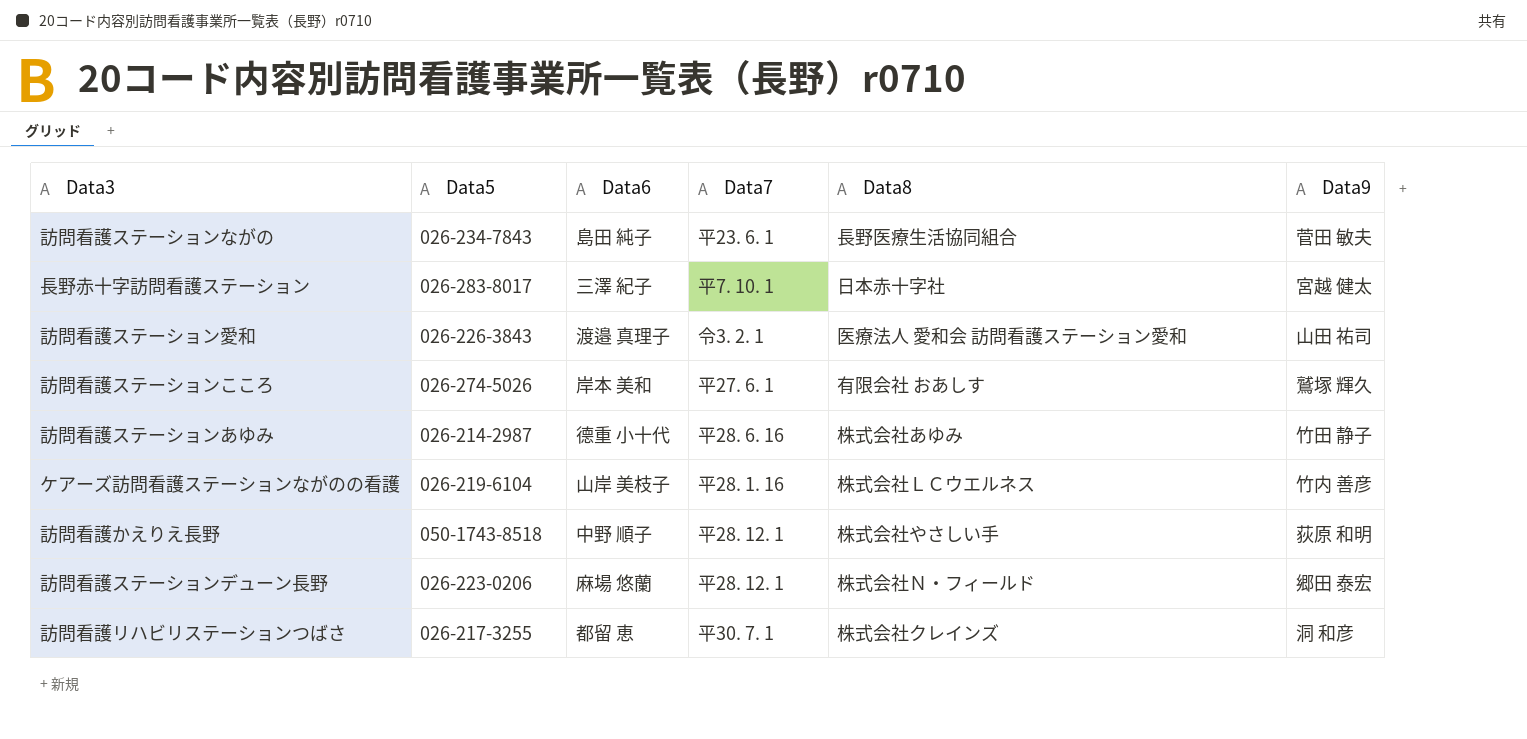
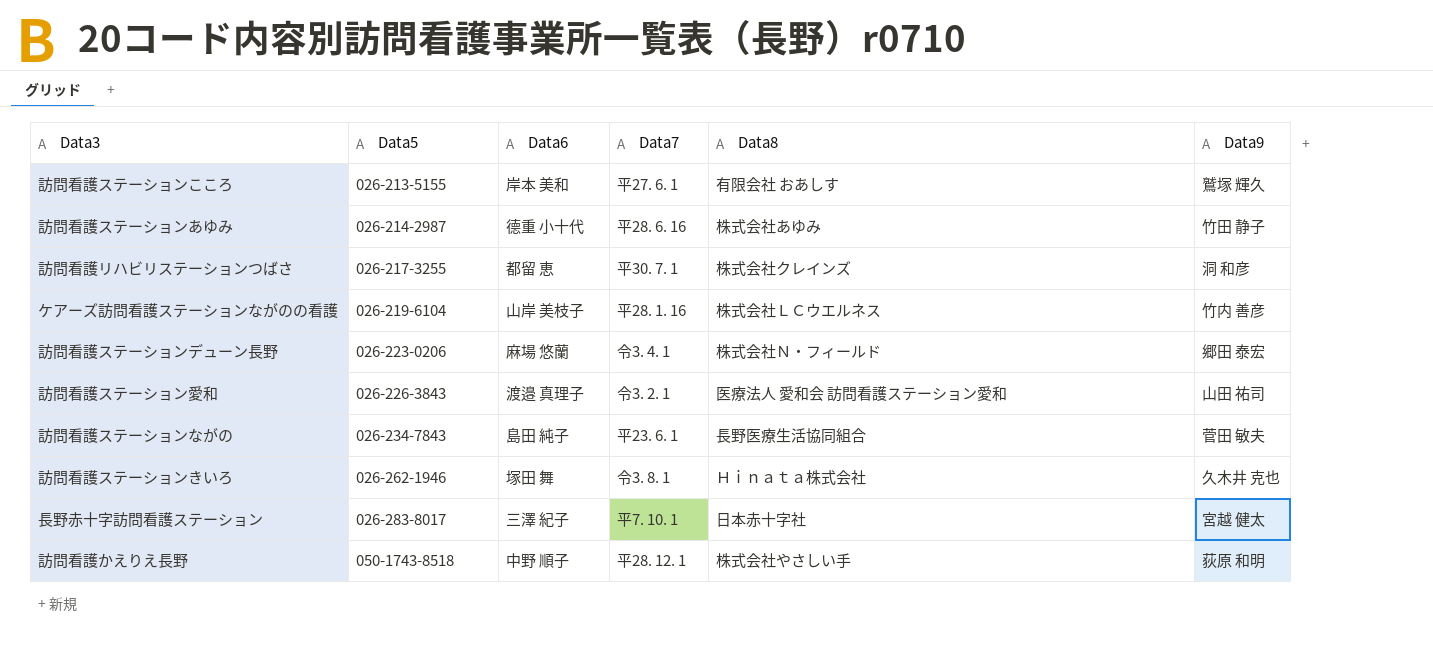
row order: none -> Data5 ascending
訪問看護ステーションこころ | Data5: 026-274-5026 -> 026-213-5155
訪問看護ステーションデューン長野 | Data7: 平28. 12. 1 -> 令3. 4. 1
row 訪問看護ステーションきいろ: none -> 026-262-1946 | 塚田 舞 | 令3. 8. 1 | Ｈｉｎａｔａ株式会社 | 久木井 克也

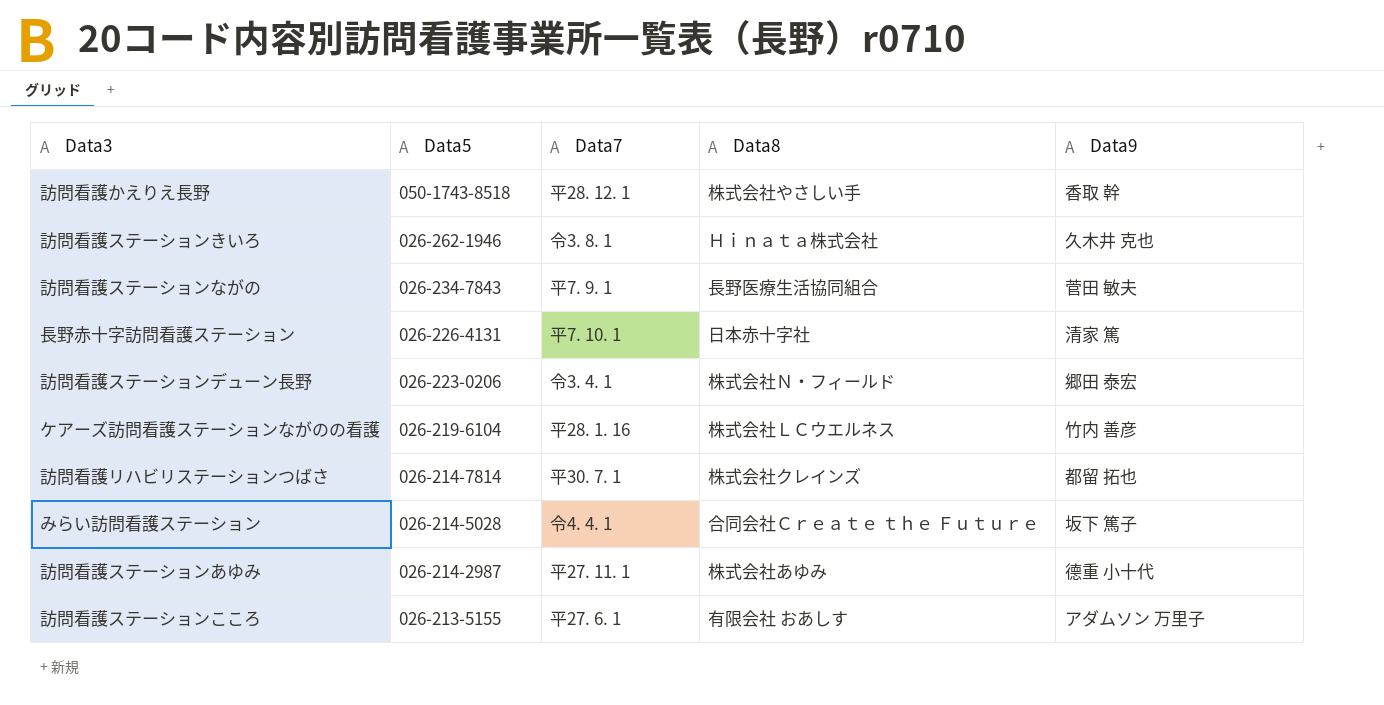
row order: Data5 ascending -> Data5 descending
column Data6 | position: 3 -> none
row 訪問看護ステーション愛和: 026-226-3843 | 渡邉 真理子 | 令3. 2. 1 | 医療法人 愛和会 訪問看護ステーション愛和 | 山田 祐司 -> none
訪問看護かえりえ長野 | Data9: 荻原 和明 -> 香取 幹
訪問看護ステーションながの | Data7: 平23. 6. 1 -> 平7. 9. 1
長野赤十字訪問看護ステーション | Data5: 026-283-8017 -> 026-226-4131
長野赤十字訪問看護ステーション | Data9: 宮越 健太 -> 清家 篤
訪問看護リハビリステーションつばさ | Data5: 026-217-3255 -> 026-214-7814
訪問看護リハビリステーションつばさ | Data9: 洞 和彦 -> 都留 拓也
row みらい訪問看護ステーション: none -> 026-214-5028 | 令4. 4. 1 | 合同会社Ｃｒｅａｔｅ ｔｈｅ Ｆｕｔｕｒｅ | 坂下 篤子
訪問看護ステーションあゆみ | Data7: 平28. 6. 16 -> 平27. 11. 1
訪問看護ステーションあゆみ | Data9: 竹田 静子 -> 德重 小十代
訪問看護ステーションこころ | Data9: 鷲塚 輝久 -> アダムソン 万里子

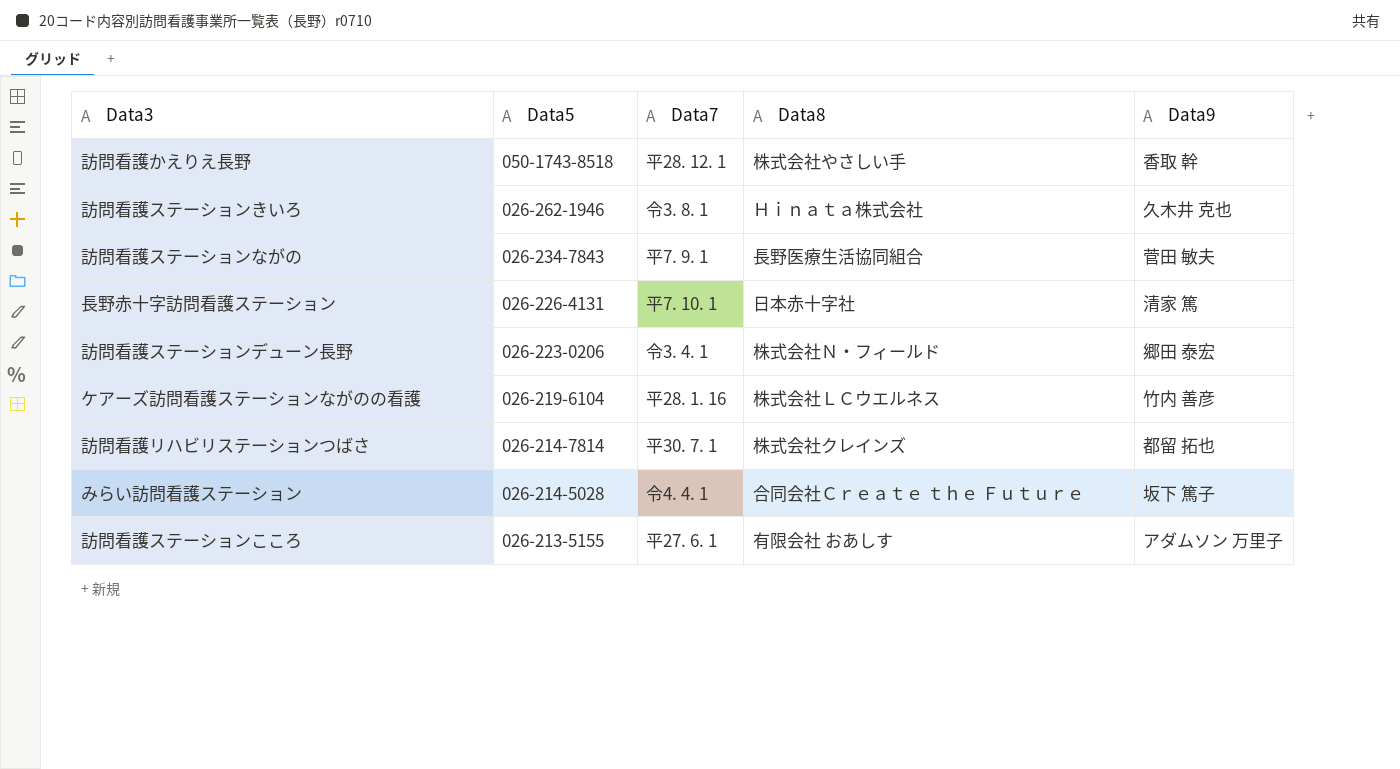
row 訪問看護ステーションあゆみ: 026-214-2987 | 平27. 11. 1 | 株式会社あゆみ | 德重 小十代 -> none

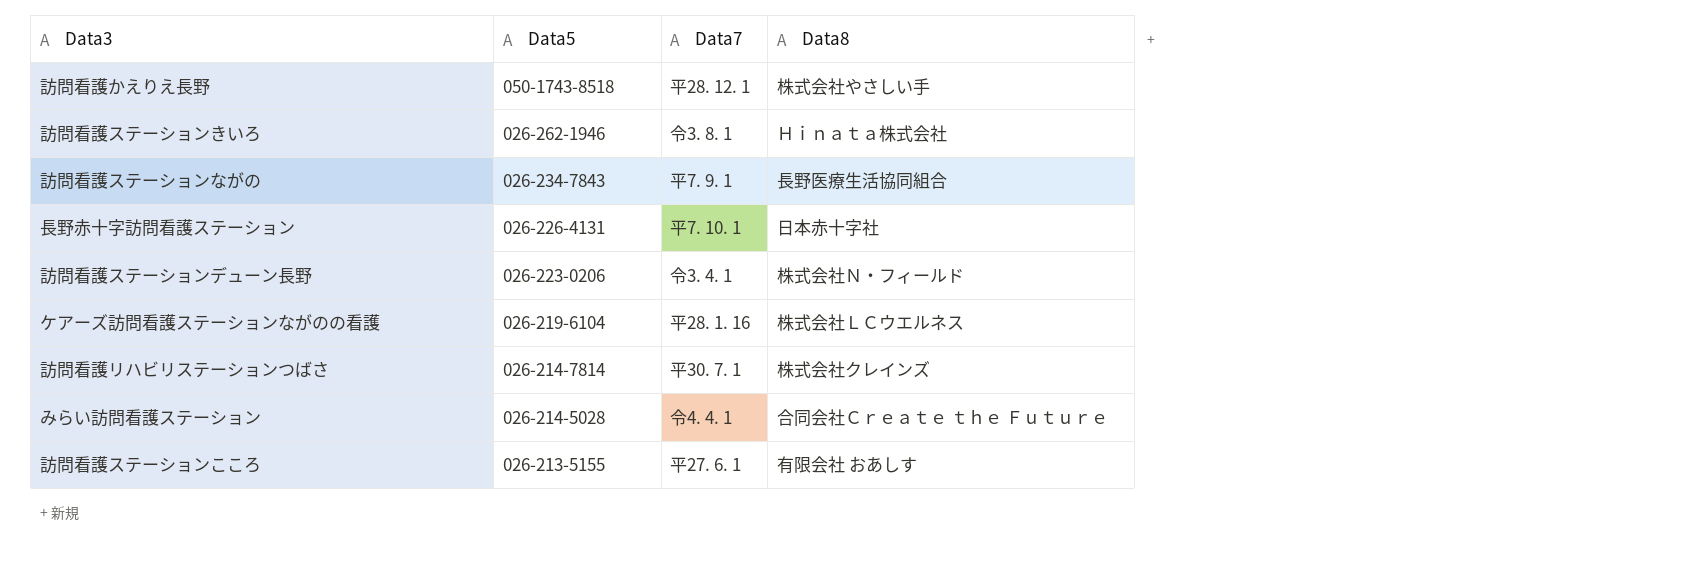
column Data9 | position: 5 -> none

